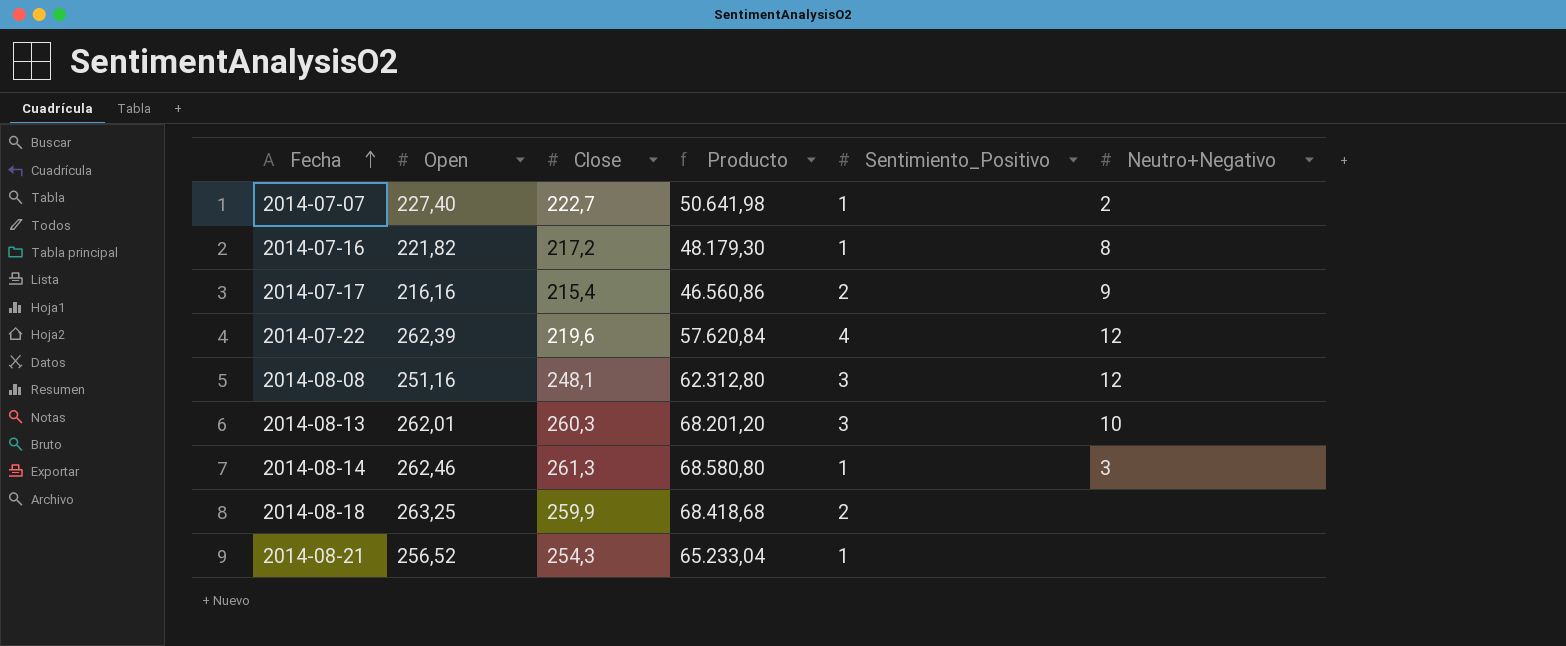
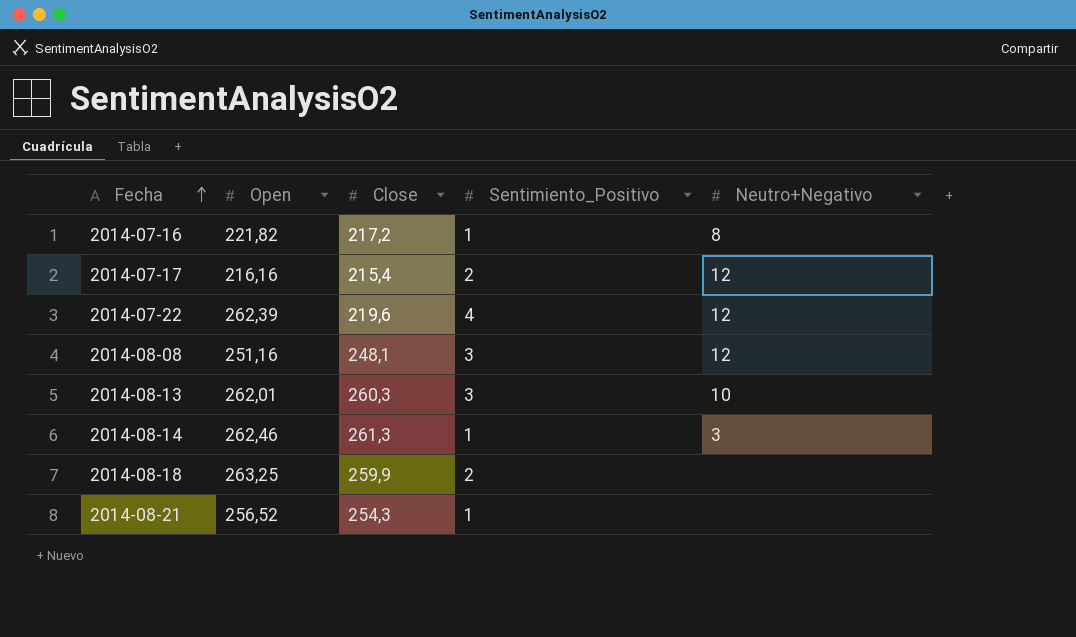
column Producto | formula: [Open] * [Close] -> none
row 2014-07-07: 227,40 | 222,7 | 50.641,98 | 1 | 2 -> none
2014-07-17 | Neutro+Negativo: 9 -> 12

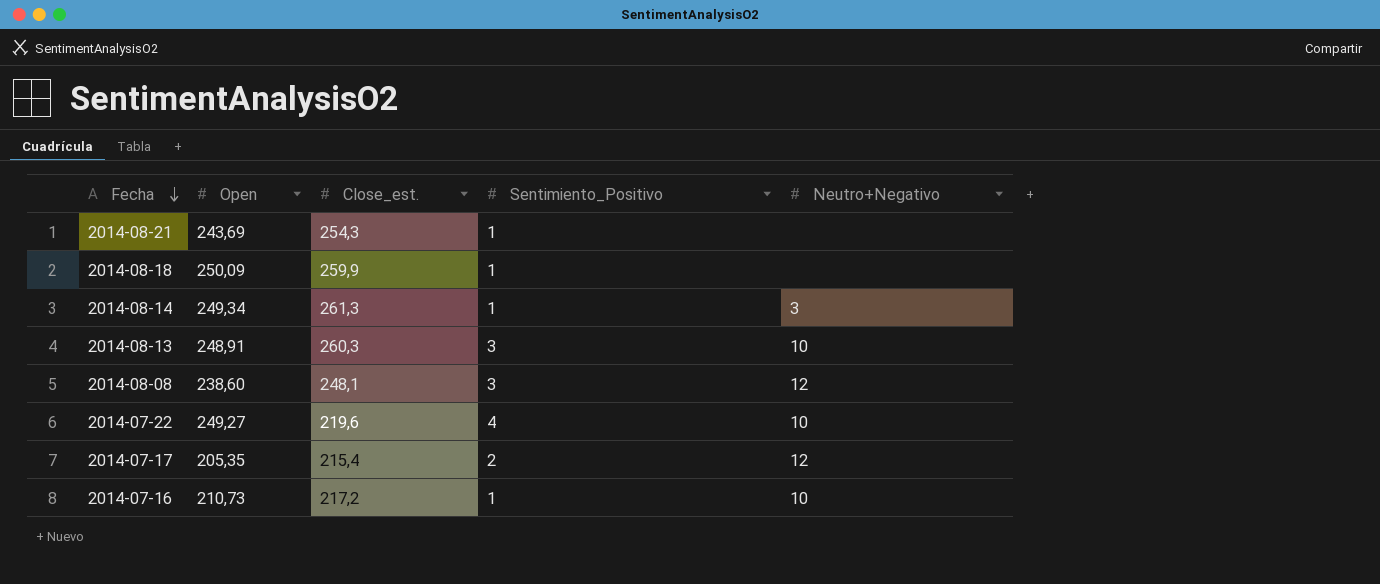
row order: Fecha ascending -> Fecha descending
column name: Close -> Close_est.
2014-08-21 | Open: 256,52 -> 243,69
2014-08-18 | Open: 263,25 -> 250,09
2014-08-18 | Sentimiento_Positivo: 2 -> 1
2014-08-14 | Open: 262,46 -> 249,34
2014-08-13 | Open: 262,01 -> 248,91
2014-08-08 | Open: 251,16 -> 238,60
2014-07-22 | Open: 262,39 -> 249,27
2014-07-22 | Neutro+Negativo: 12 -> 10
2014-07-17 | Open: 216,16 -> 205,35
2014-07-16 | Open: 221,82 -> 210,73
2014-07-16 | Neutro+Negativo: 8 -> 10

